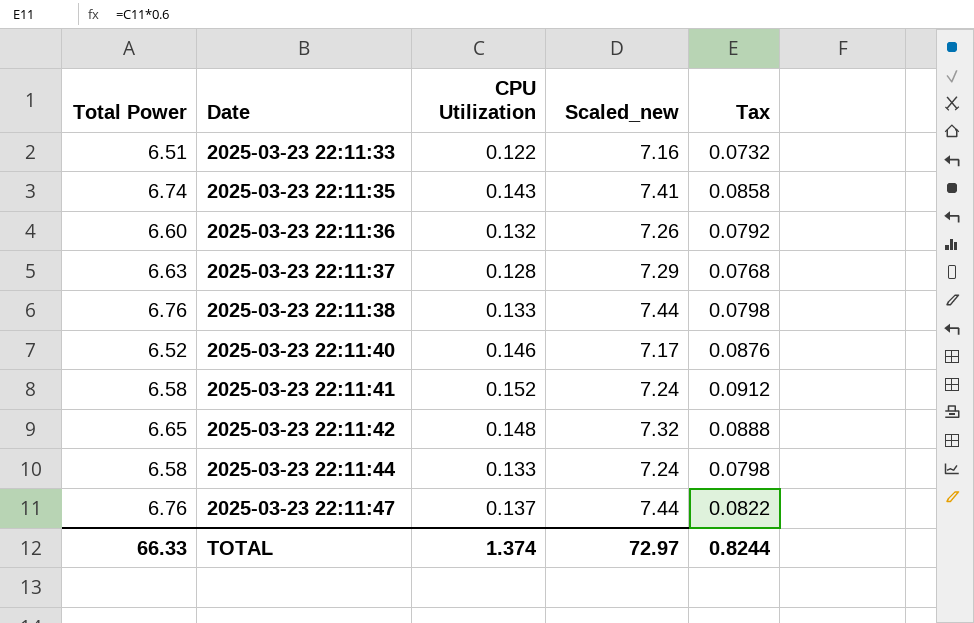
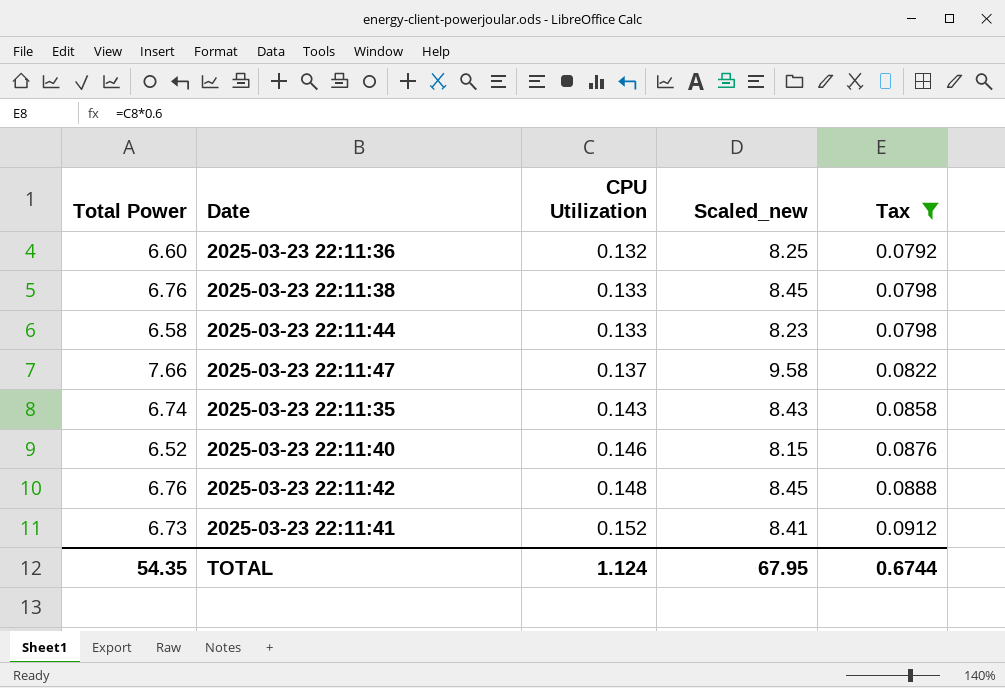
filter: none -> Tax >= 0.0792
row order: Date ascending -> CPU Utilization ascending
column Scaled_new | formula: [Total Power] * 1.1 -> [Total Power] * 1.25
2025-03-23 22:11:47 | Total Power: 6.76 -> 7.66
2025-03-23 22:11:42 | Total Power: 6.65 -> 6.76
2025-03-23 22:11:41 | Total Power: 6.58 -> 6.73
TOTAL | Total Power: 66.33 -> 54.35
TOTAL | CPU Utilization: 1.374 -> 1.124
TOTAL | Scaled_new: 72.97 -> 67.95
TOTAL | Tax: 0.8244 -> 0.6744

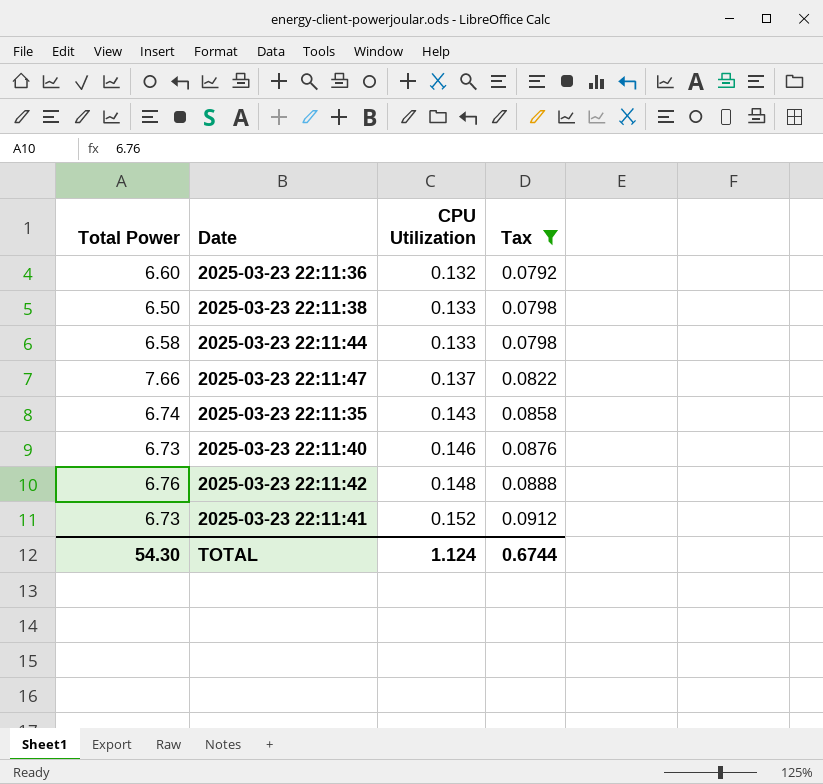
column Scaled_new | formula: [Total Power] * 1.25 -> none
2025-03-23 22:11:38 | Total Power: 6.76 -> 6.50
2025-03-23 22:11:40 | Total Power: 6.52 -> 6.73
TOTAL | Total Power: 54.35 -> 54.30

